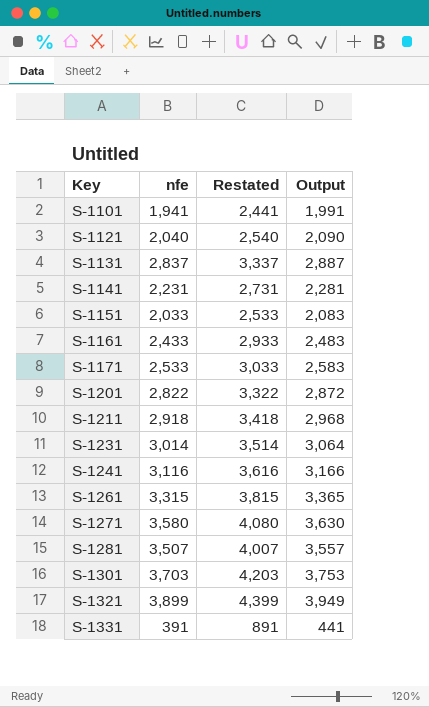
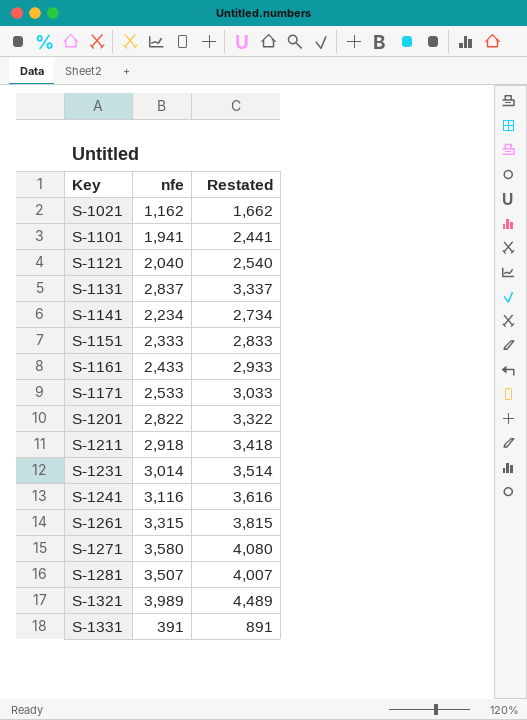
column Output | formula: [nfe] + 50 -> none
row S-1301: 3,703 | 4,203 | 3,753 -> none
row S-1021: none -> 1,162 | 1,662
S-1141 | nfe: 2,231 -> 2,234
S-1141 | Restated: 2,731 -> 2,734
S-1151 | nfe: 2,033 -> 2,333
S-1151 | Restated: 2,533 -> 2,833
S-1321 | nfe: 3,899 -> 3,989
S-1321 | Restated: 4,399 -> 4,489

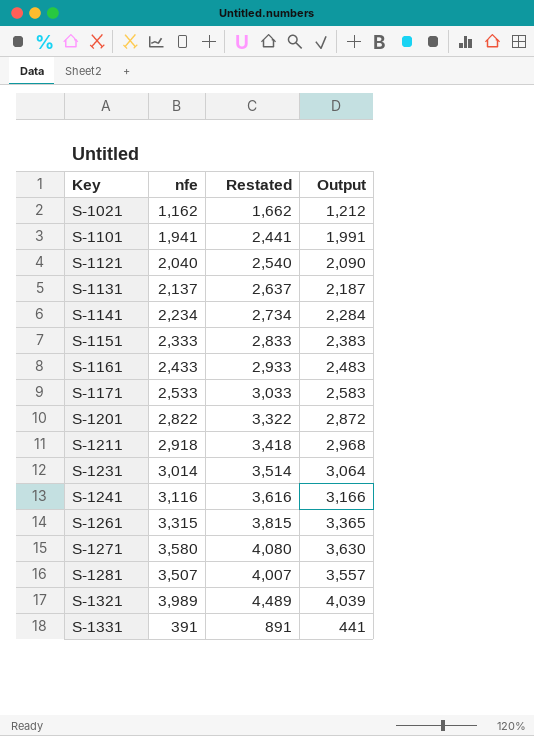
column Output | formula: none -> [nfe] + 50
S-1131 | nfe: 2,837 -> 2,137
S-1131 | Restated: 3,337 -> 2,637

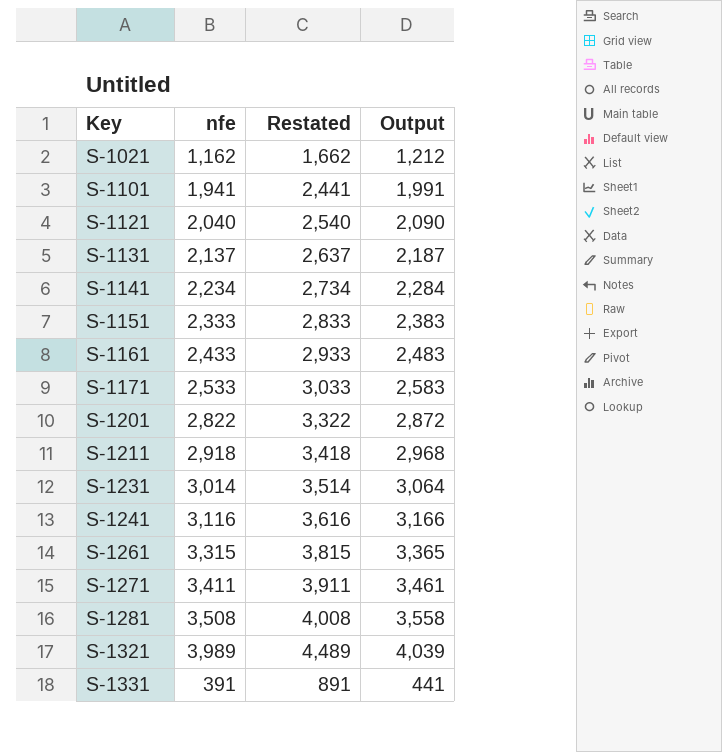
S-1271 | nfe: 3,580 -> 3,411
S-1271 | Restated: 4,080 -> 3,911
S-1271 | Output: 3,630 -> 3,461
S-1281 | nfe: 3,507 -> 3,508
S-1281 | Restated: 4,007 -> 4,008
S-1281 | Output: 3,557 -> 3,558

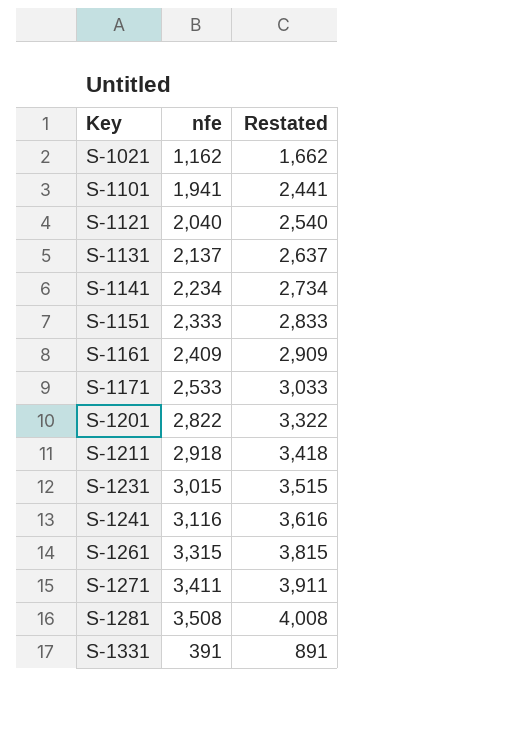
column Output | formula: [nfe] + 50 -> none
row S-1321: 3,989 | 4,489 | 4,039 -> none
S-1161 | nfe: 2,433 -> 2,409
S-1161 | Restated: 2,933 -> 2,909
S-1231 | nfe: 3,014 -> 3,015
S-1231 | Restated: 3,514 -> 3,515

